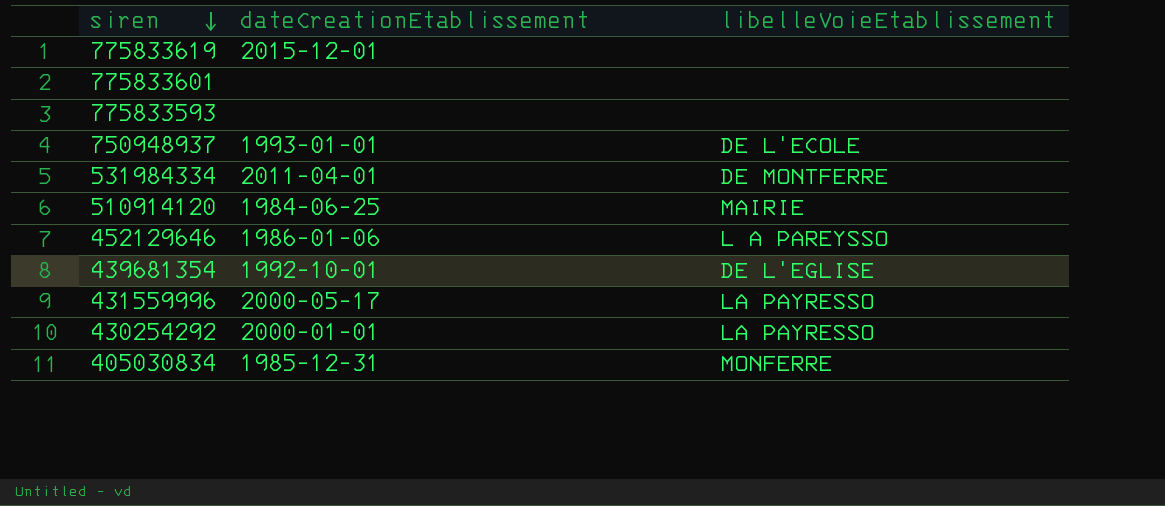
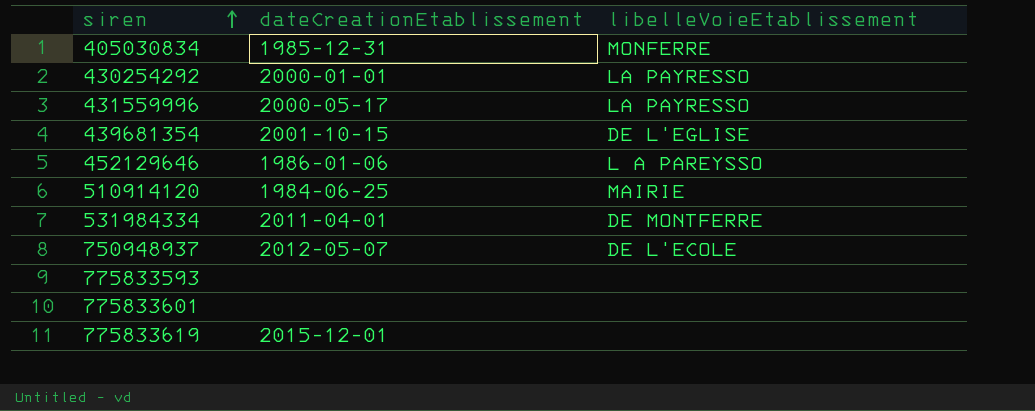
row order: siren descending -> siren ascending
439681354 | dateCreationEtablissement: 1992-10-01 -> 2001-10-15
750948937 | dateCreationEtablissement: 1993-01-01 -> 2012-05-07

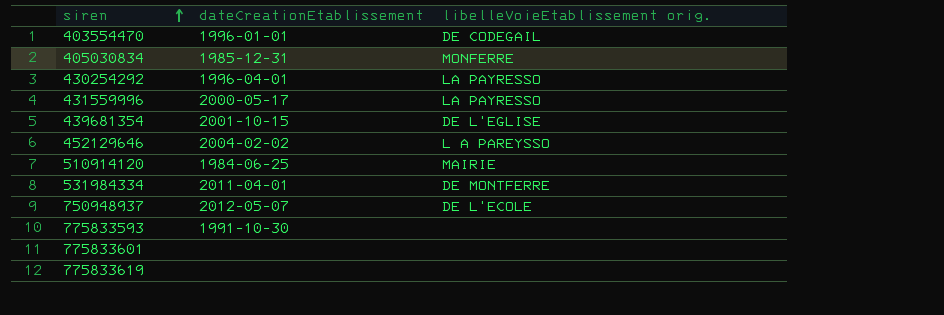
column name: libelleVoieEtablissement -> libelleVoieEtablissement orig.
row 403554470: none -> 1996-01-01 | DE CODEGAIL
430254292 | dateCreationEtablissement: 2000-01-01 -> 1996-04-01
452129646 | dateCreationEtablissement: 1986-01-06 -> 2004-02-02
775833593 | dateCreationEtablissement: none -> 1991-10-30
775833619 | dateCreationEtablissement: 2015-12-01 -> none

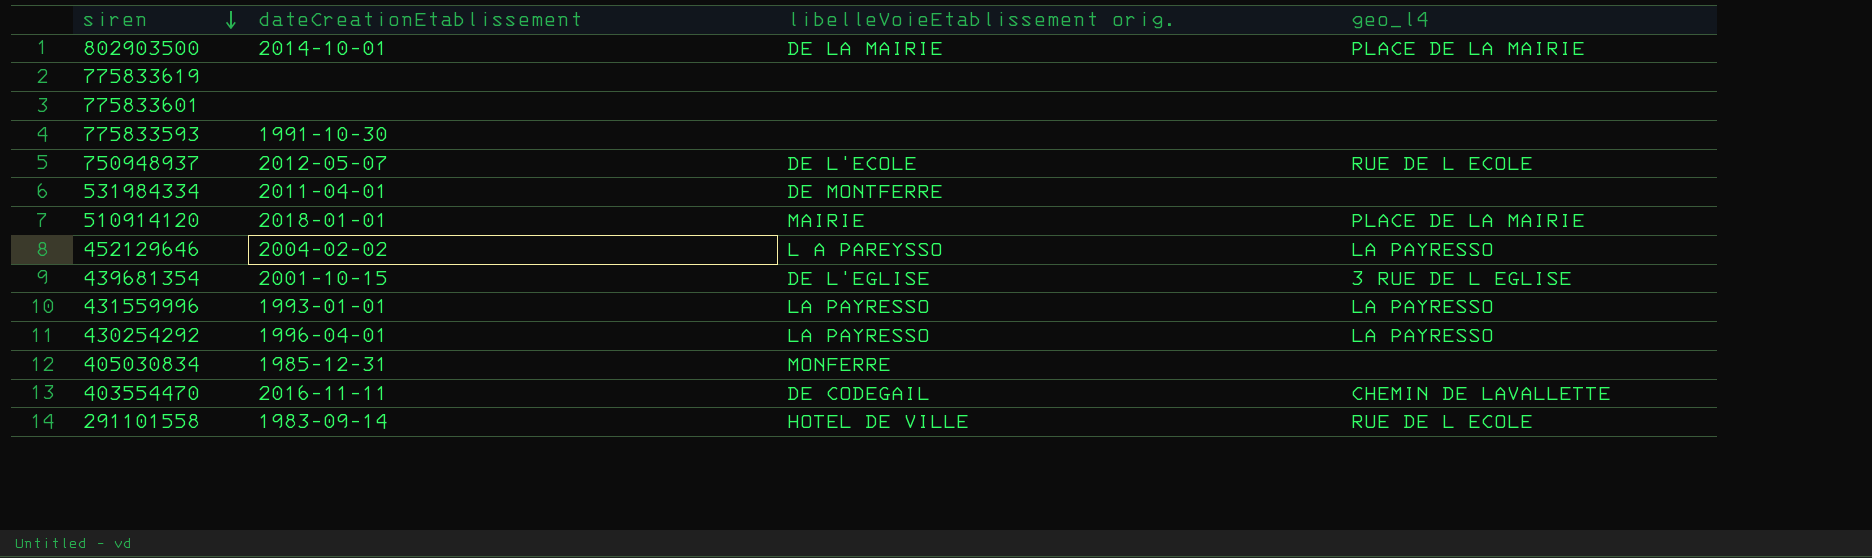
row order: siren ascending -> siren descending
column geo_l4 | position: none -> 4
row 802903500: none -> 2014-10-01 | DE LA MAIRIE | PLACE DE LA MAIRIE
510914120 | dateCreationEtablissement: 1984-06-25 -> 2018-01-01
431559996 | dateCreationEtablissement: 2000-05-17 -> 1993-01-01
403554470 | dateCreationEtablissement: 1996-01-01 -> 2016-11-11
row 291101558: none -> 1983-09-14 | HOTEL DE VILLE | RUE DE L ECOLE

